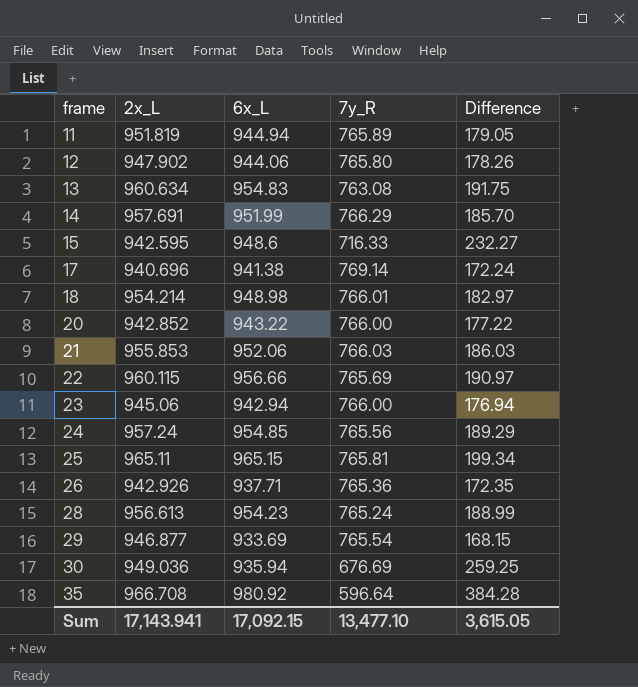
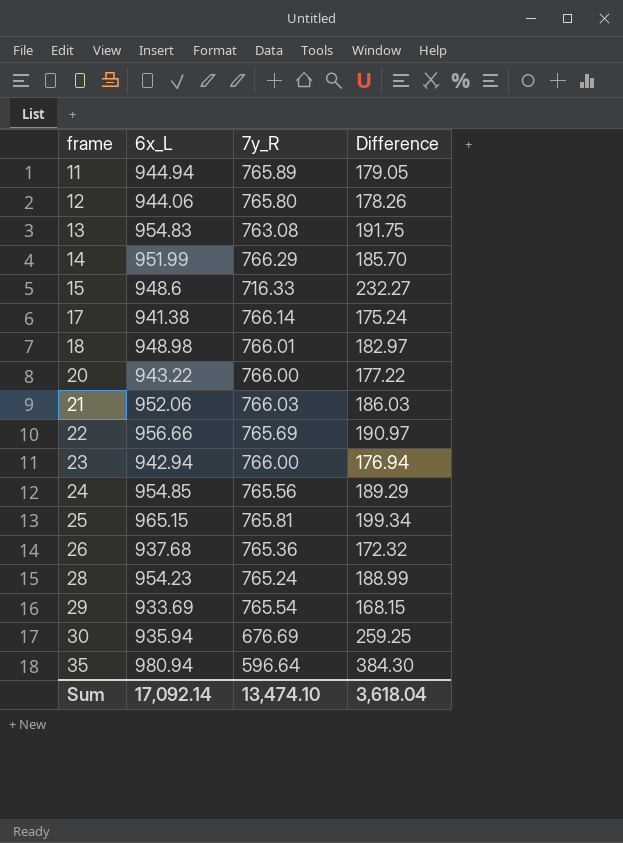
column 2x_L | position: 2 -> none
17 | 7y_R: 769.14 -> 766.14
17 | Difference: 172.24 -> 175.24
26 | 6x_L: 937.71 -> 937.68
26 | Difference: 172.35 -> 172.32
35 | 6x_L: 980.92 -> 980.94
35 | Difference: 384.28 -> 384.30
Sum | 6x_L: 17,092.15 -> 17,092.14
Sum | 7y_R: 13,477.10 -> 13,474.10
Sum | Difference: 3,615.05 -> 3,618.04

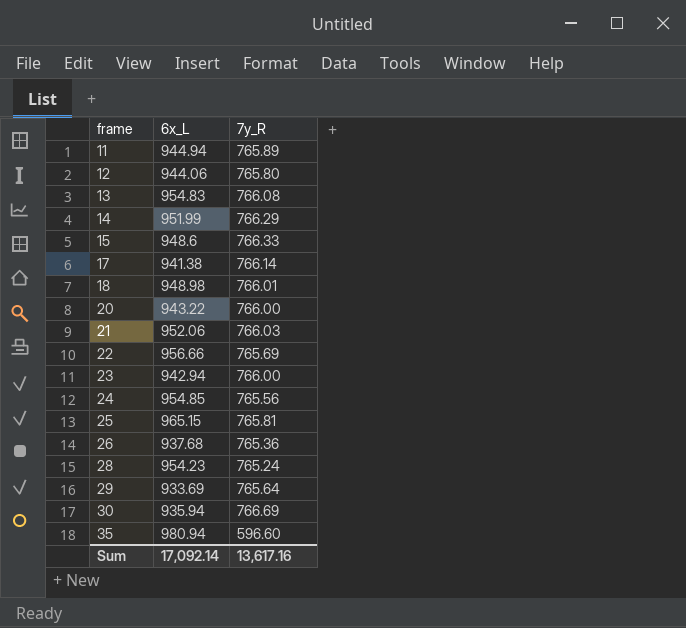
column Difference | formula: [6x_L] - [7y_R] -> none
13 | 7y_R: 763.08 -> 766.08
15 | 7y_R: 716.33 -> 766.33
29 | 7y_R: 765.54 -> 765.64
30 | 7y_R: 676.69 -> 766.69
35 | 7y_R: 596.64 -> 596.60
Sum | 7y_R: 13,474.10 -> 13,617.16

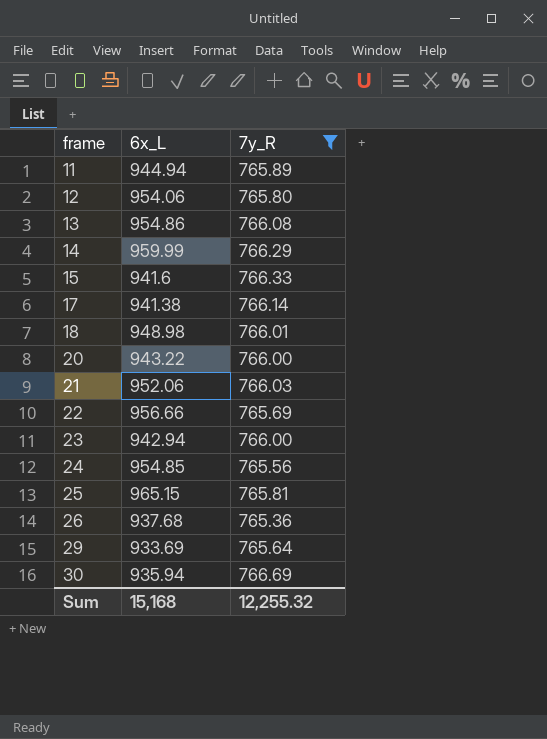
filter: none -> 7y_R >= 765.36
12 | 6x_L: 944.06 -> 954.06
13 | 6x_L: 954.83 -> 954.86
14 | 6x_L: 951.99 -> 959.99
15 | 6x_L: 948.6 -> 941.6
Sum | 6x_L: 17,092.14 -> 15,168
Sum | 7y_R: 13,617.16 -> 12,255.32

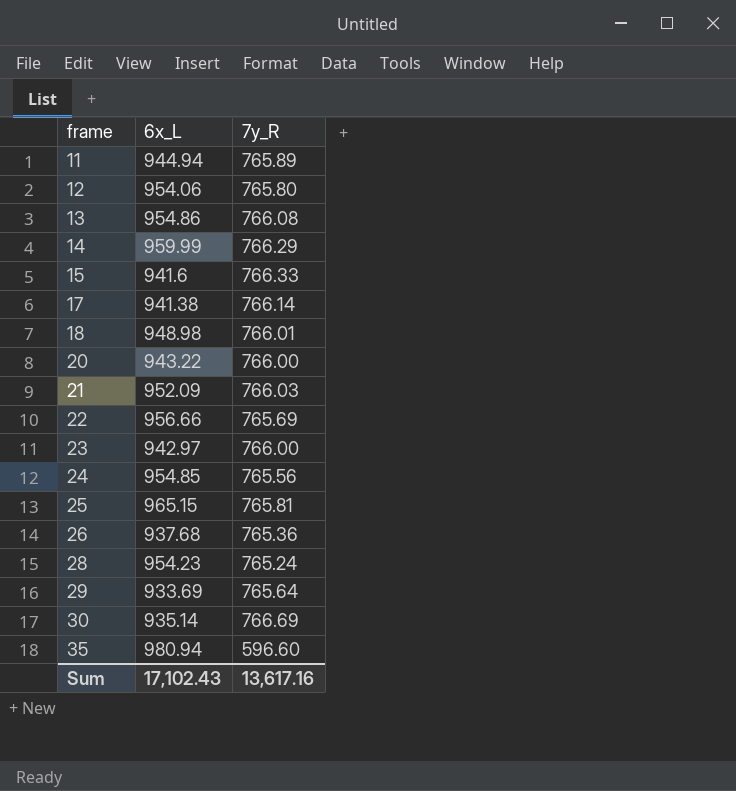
filter: 7y_R >= 765.36 -> none
21 | 6x_L: 952.06 -> 952.09
23 | 6x_L: 942.94 -> 942.97
30 | 6x_L: 935.94 -> 935.14
Sum | 6x_L: 15,168 -> 17,102.43
Sum | 7y_R: 12,255.32 -> 13,617.16

